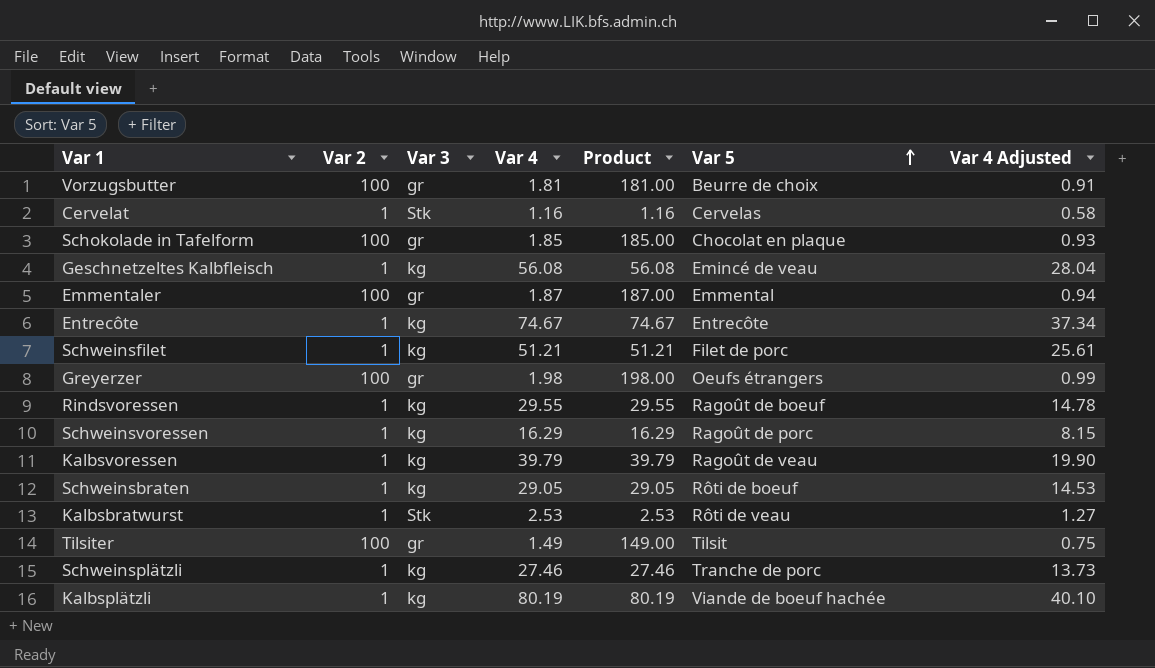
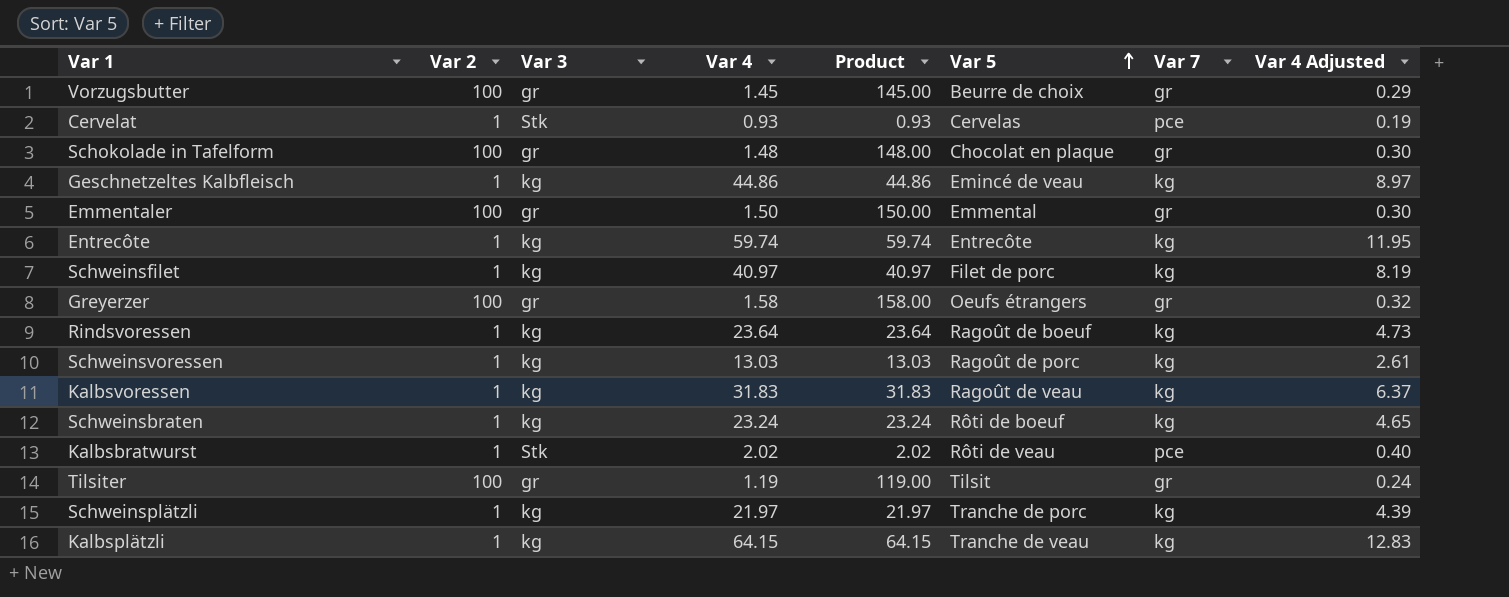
column Var 7 | position: none -> 7
column Var 4 Adjusted | formula: [Var 4] * 0.5 -> [Var 4] * 0.2
Vorzugsbutter | Var 4: 1.81 -> 1.45
Vorzugsbutter | Product: 181.00 -> 145.00
Cervelat | Var 4: 1.16 -> 0.93
Cervelat | Product: 1.16 -> 0.93
Schokolade in Tafelform | Var 4: 1.85 -> 1.48
Schokolade in Tafelform | Product: 185.00 -> 148.00
Geschnetzeltes Kalbfleisch | Var 4: 56.08 -> 44.86
Geschnetzeltes Kalbfleisch | Product: 56.08 -> 44.86
Emmentaler | Var 4: 1.87 -> 1.50
Emmentaler | Product: 187.00 -> 150.00
Entrecôte | Var 4: 74.67 -> 59.74
Entrecôte | Product: 74.67 -> 59.74
Schweinsfilet | Var 4: 51.21 -> 40.97
Schweinsfilet | Product: 51.21 -> 40.97
Greyerzer | Var 4: 1.98 -> 1.58
Greyerzer | Product: 198.00 -> 158.00
Rindsvoressen | Var 4: 29.55 -> 23.64
Rindsvoressen | Product: 29.55 -> 23.64
Schweinsvoressen | Var 4: 16.29 -> 13.03
Schweinsvoressen | Product: 16.29 -> 13.03
Kalbsvoressen | Var 4: 39.79 -> 31.83
Kalbsvoressen | Product: 39.79 -> 31.83
Schweinsbraten | Var 4: 29.05 -> 23.24
Schweinsbraten | Product: 29.05 -> 23.24
Kalbsbratwurst | Var 4: 2.53 -> 2.02
Kalbsbratwurst | Product: 2.53 -> 2.02
Tilsiter | Var 4: 1.49 -> 1.19
Tilsiter | Product: 149.00 -> 119.00
Schweinsplätzli | Var 4: 27.46 -> 21.97
Schweinsplätzli | Product: 27.46 -> 21.97
Kalbsplätzli | Var 4: 80.19 -> 64.15
Kalbsplätzli | Product: 80.19 -> 64.15
Kalbsplätzli | Var 5: Viande de boeuf hachée -> Tranche de veau

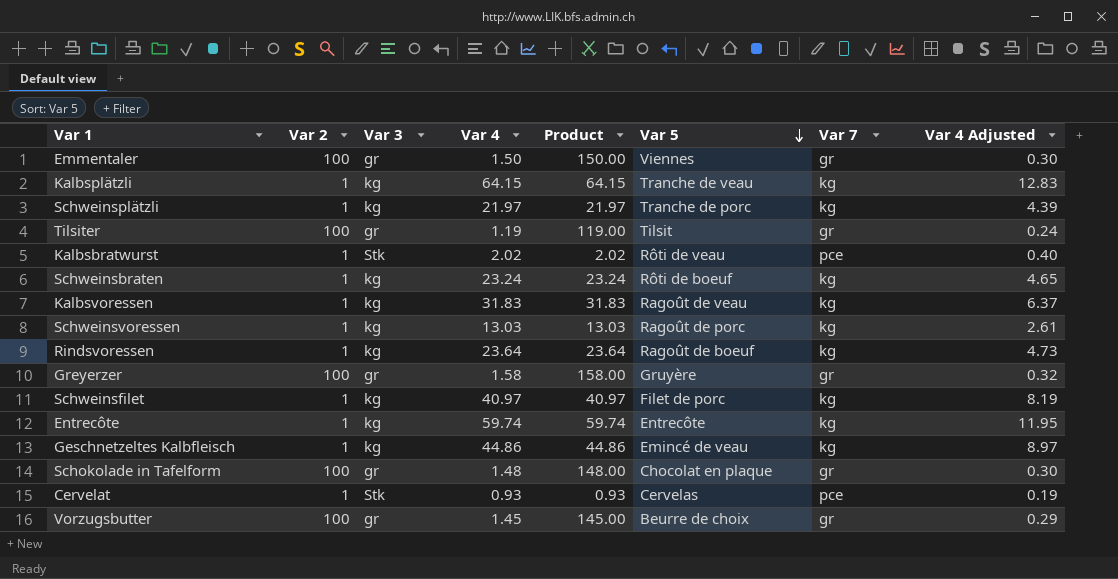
row order: Var 5 ascending -> Var 5 descending
Emmentaler | Var 5: Emmental -> Viennes
Greyerzer | Var 5: Oeufs étrangers -> Gruyère

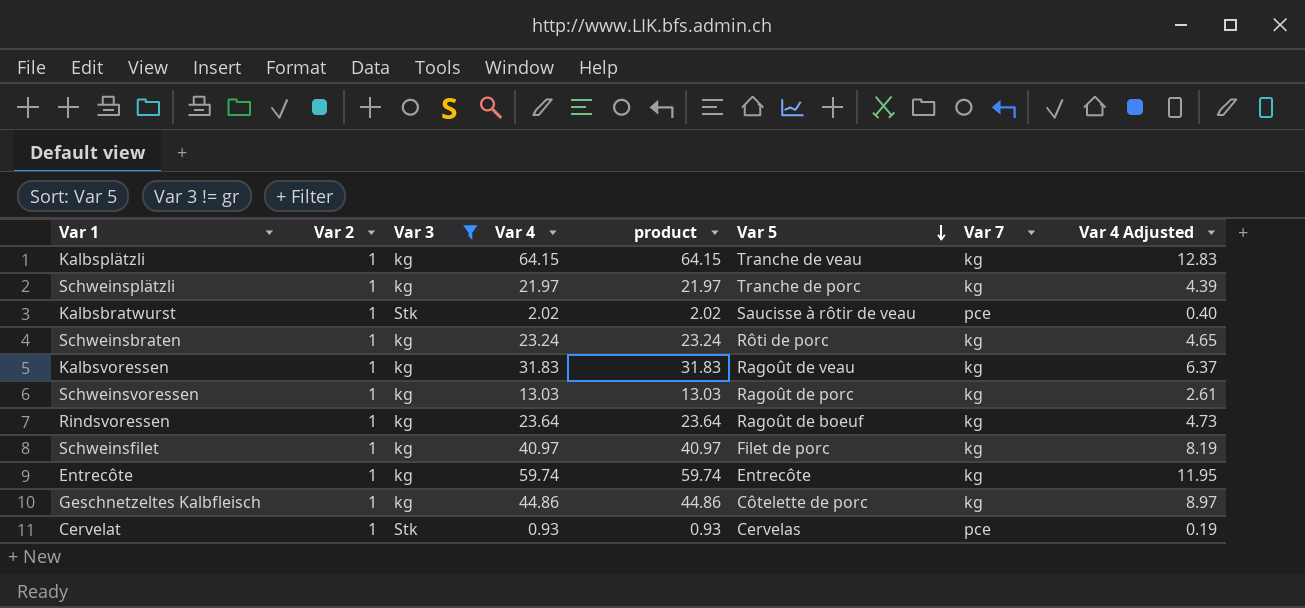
filter: none -> Var 3 != gr
column name: Product -> product
Kalbsbratwurst | Var 5: Rôti de veau -> Saucisse à rôtir de veau
Schweinsbraten | Var 5: Rôti de boeuf -> Rôti de porc
Geschnetzeltes Kalbfleisch | Var 5: Emincé de veau -> Côtelette de porc

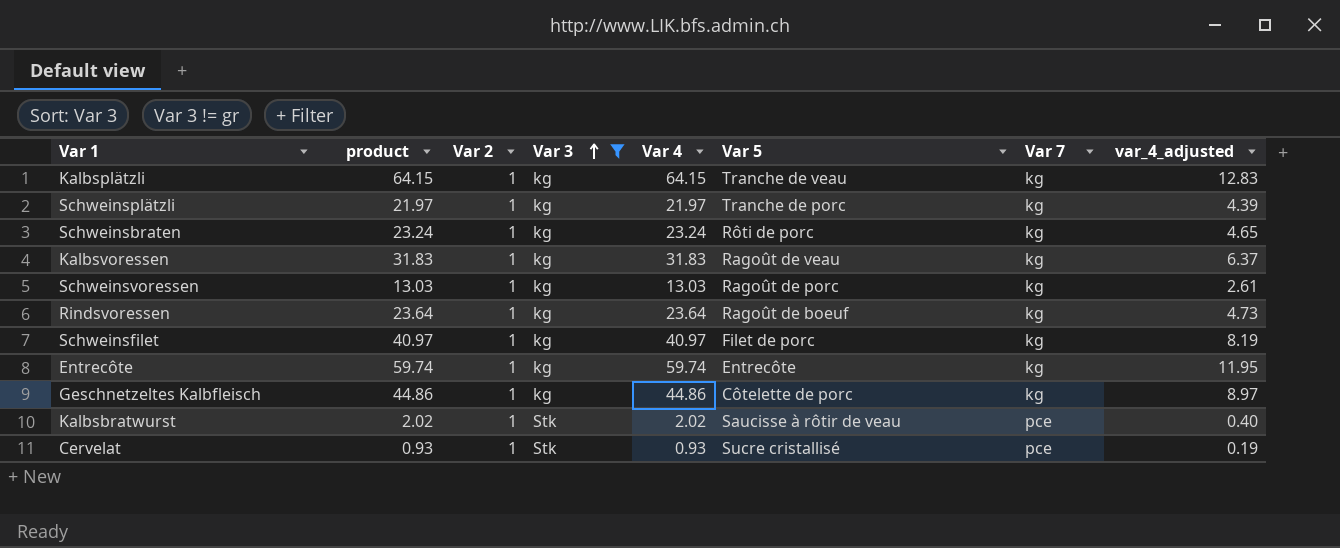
row order: Var 5 descending -> Var 3 ascending
column product | position: 5 -> 2
column name: Var 4 Adjusted -> var_4_adjusted
Cervelat | Var 5: Cervelas -> Sucre cristallisé

